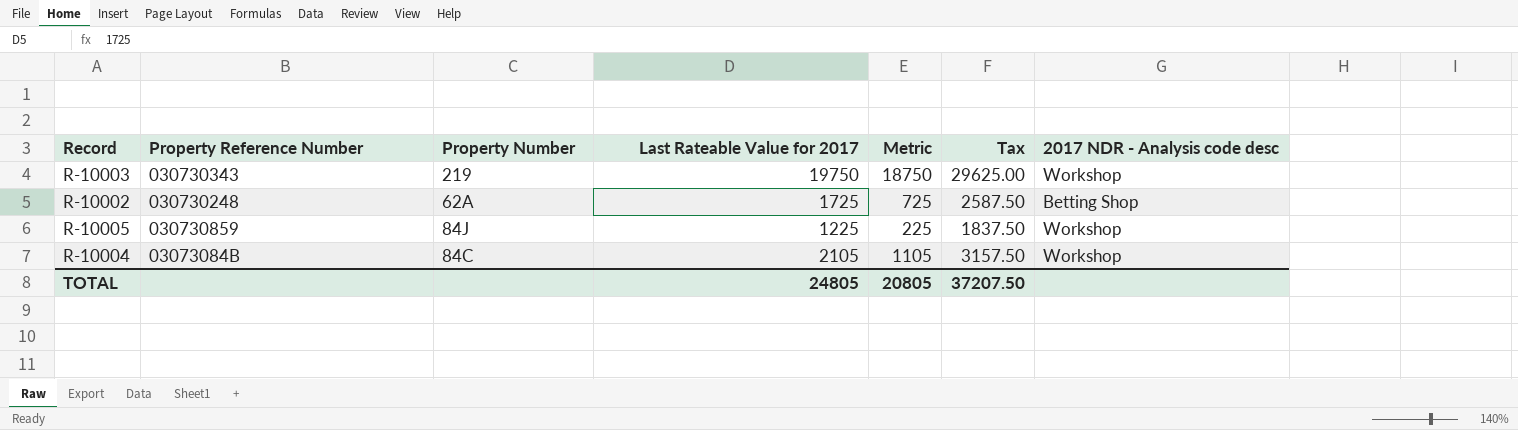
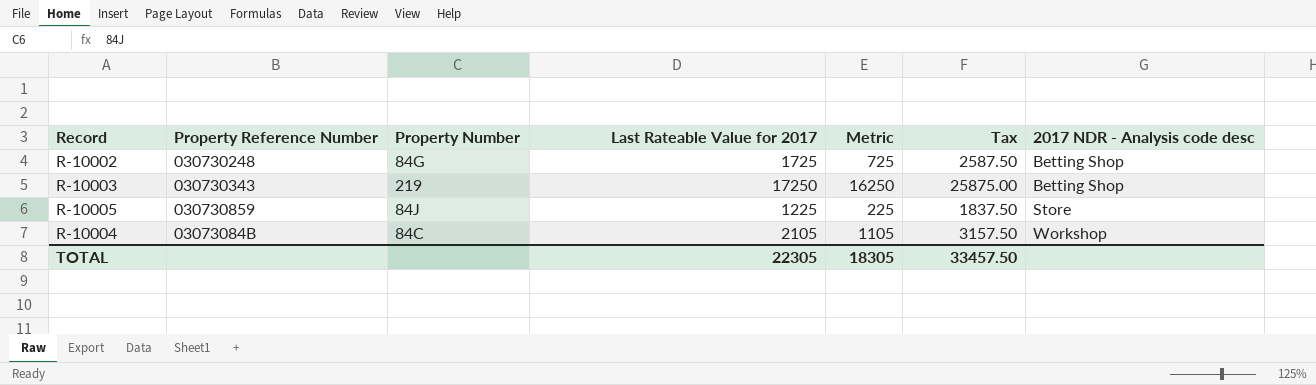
row order: none -> 2017 NDR - Analysis code desc ascending
R-10002 | Property Number: 62A -> 84G
R-10003 | Last Rateable Value for 2017: 19750 -> 17250
R-10003 | Metric: 18750 -> 16250
R-10003 | Tax: 29625.00 -> 25875.00
R-10003 | 2017 NDR - Analysis code desc: Workshop -> Betting Shop
R-10005 | 2017 NDR - Analysis code desc: Workshop -> Store
TOTAL | Last Rateable Value for 2017: 24805 -> 22305
TOTAL | Metric: 20805 -> 18305
TOTAL | Tax: 37207.50 -> 33457.50

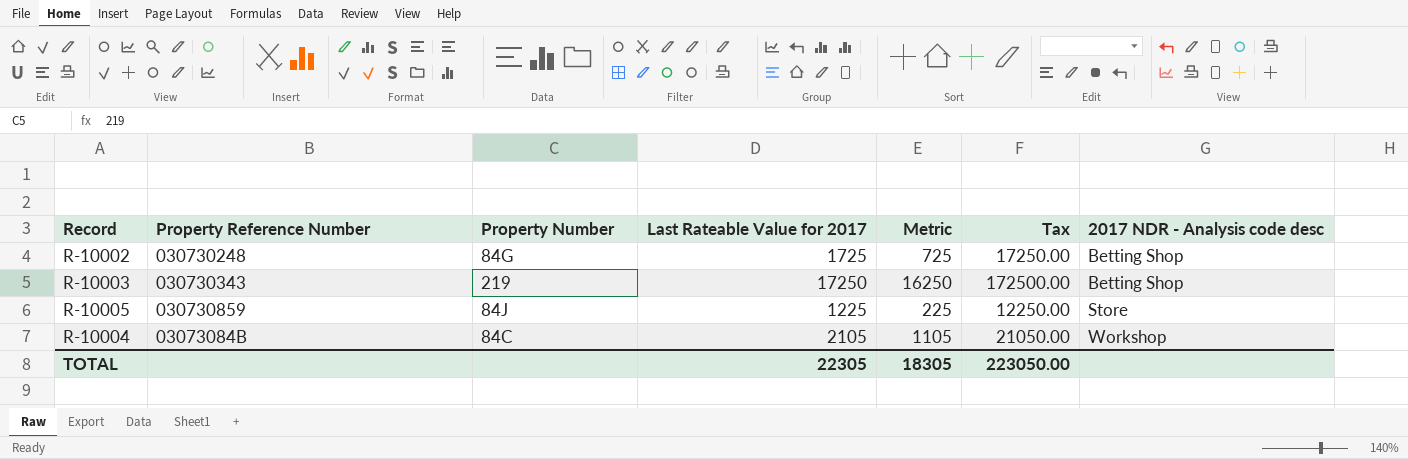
column Tax | formula: [Last Rateable Value for 2017] * 1.5 -> [Last Rateable Value for 2017] * 10
TOTAL | Tax: 33457.50 -> 223050.00

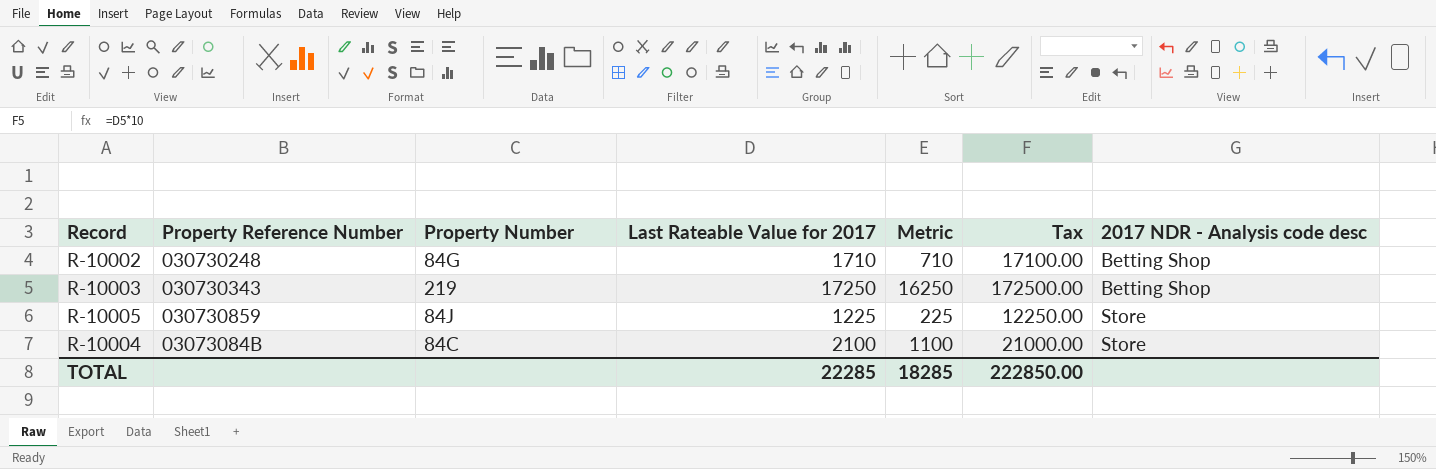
R-10002 | Last Rateable Value for 2017: 1725 -> 1710
R-10002 | Metric: 725 -> 710
R-10002 | Tax: 17250.00 -> 17100.00
R-10004 | Last Rateable Value for 2017: 2105 -> 2100
R-10004 | Metric: 1105 -> 1100
R-10004 | Tax: 21050.00 -> 21000.00
R-10004 | 2017 NDR - Analysis code desc: Workshop -> Store
TOTAL | Last Rateable Value for 2017: 22305 -> 22285
TOTAL | Metric: 18305 -> 18285
TOTAL | Tax: 223050.00 -> 222850.00

